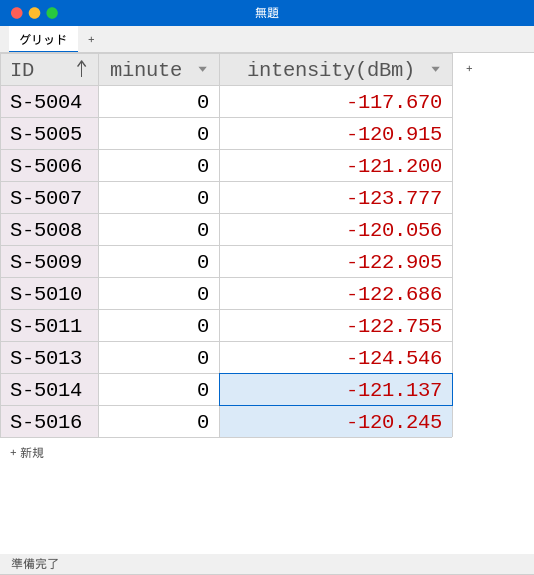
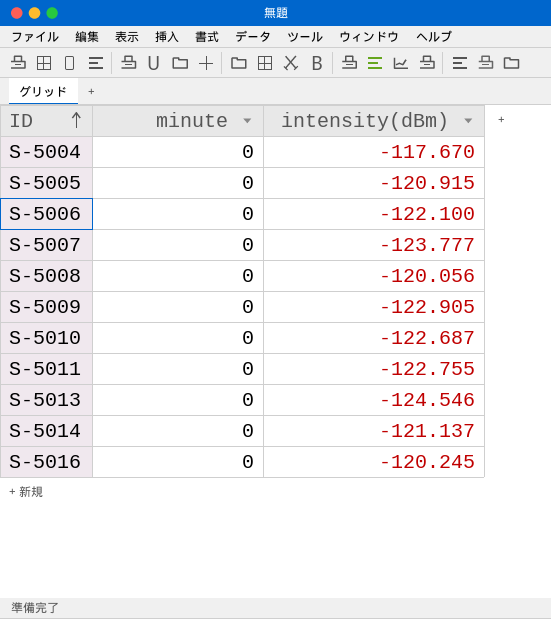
S-5006 | intensity(dBm): -121.200 -> -122.100
S-5010 | intensity(dBm): -122.686 -> -122.687

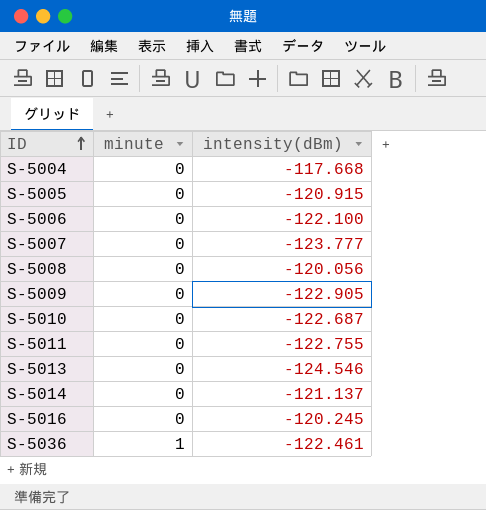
S-5004 | intensity(dBm): -117.670 -> -117.668
row S-5036: none -> 1 | -122.461

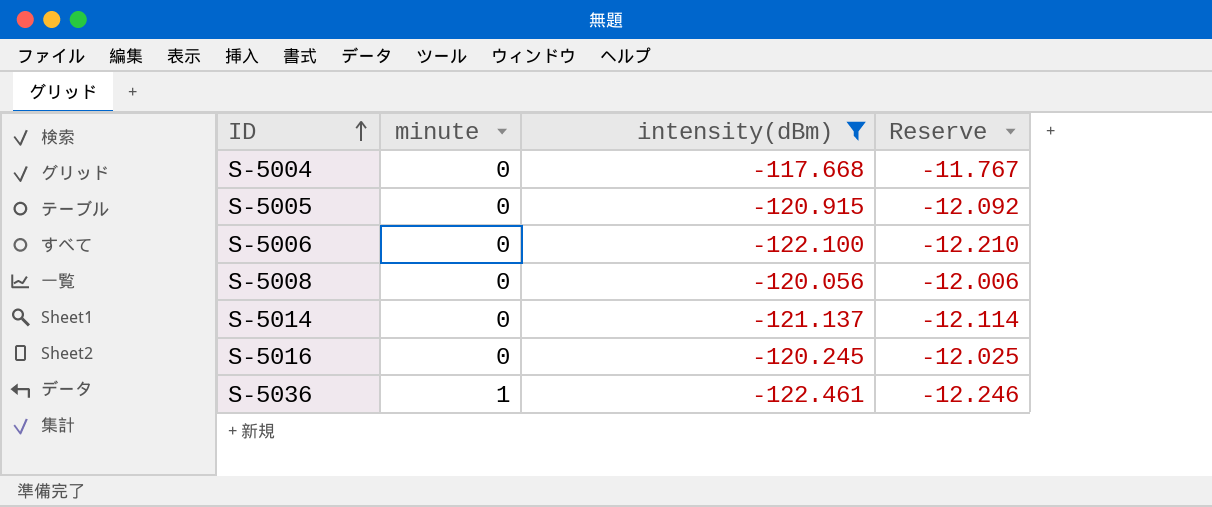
filter: none -> intensity(dBm) >= -122.461
column Reserve | formula: none -> [intensity(dBm)] * 0.1

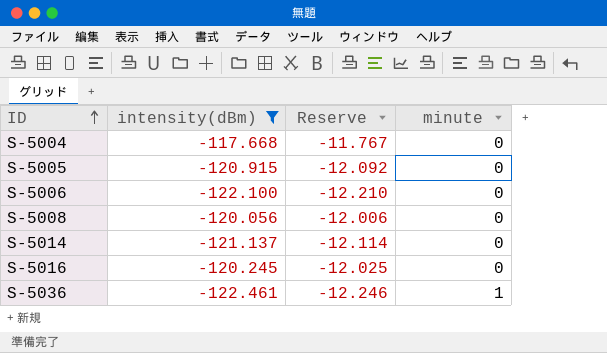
column minute | position: 2 -> 4

